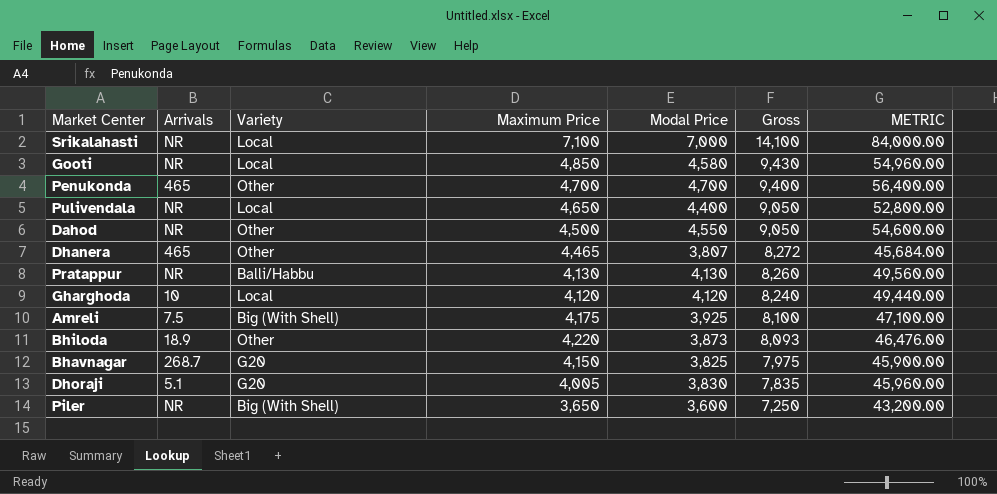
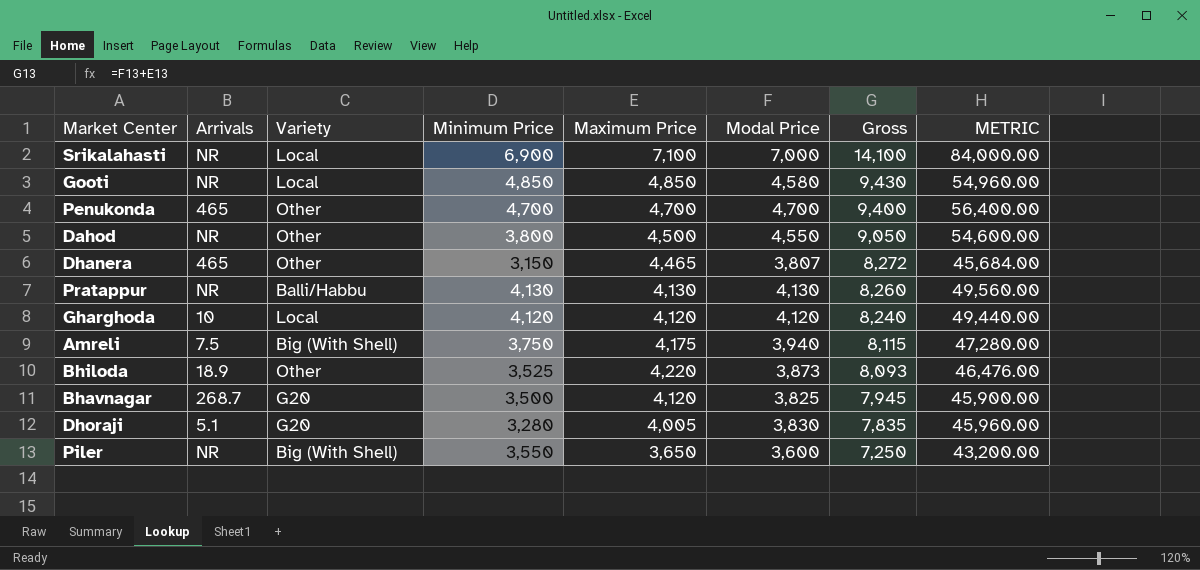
column Minimum Price | position: none -> 4
row Pulivendala: NR | Local | 4,650 | 4,400 | 9,050 | 52,800.00 -> none
Amreli | Modal Price: 3,925 -> 3,940
Amreli | Gross: 8,100 -> 8,115
Amreli | METRIC: 47,100.00 -> 47,280.00
Bhavnagar | Maximum Price: 4,150 -> 4,120
Bhavnagar | Gross: 7,975 -> 7,945

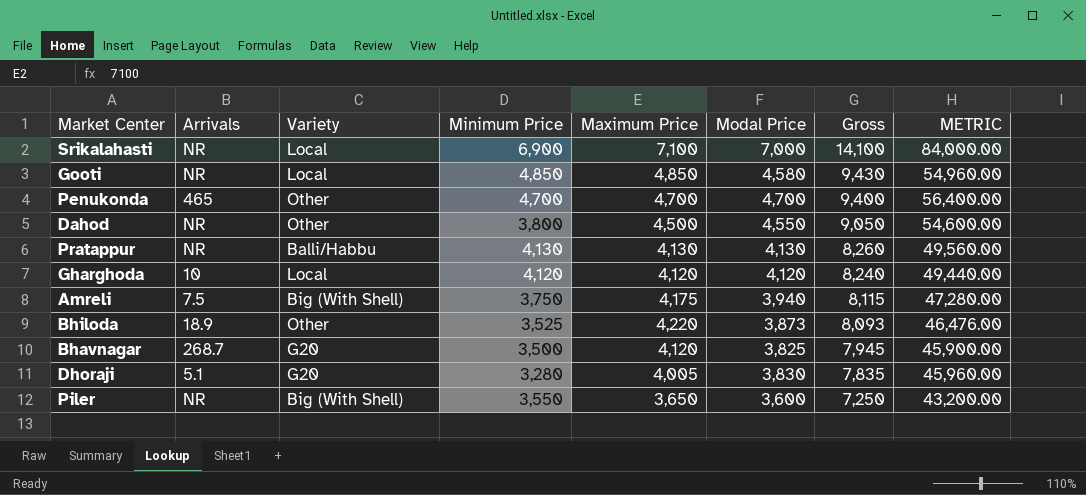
row Dhanera: 465 | Other | 3,150 | 4,465 | 3,807 | 8,272 | 45,684.00 -> none

